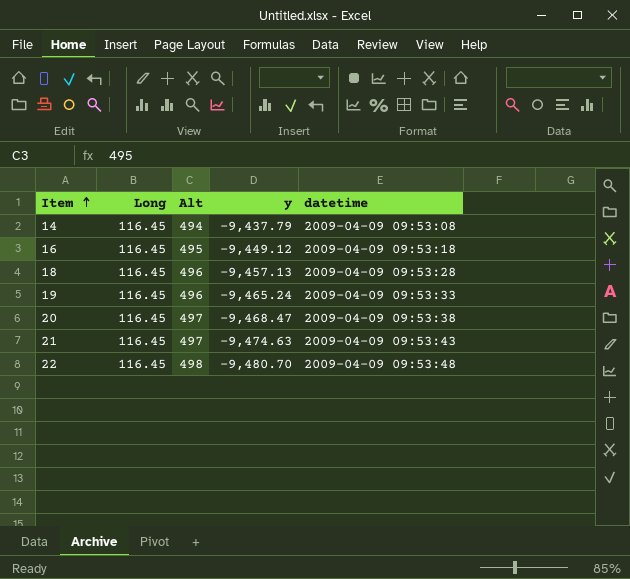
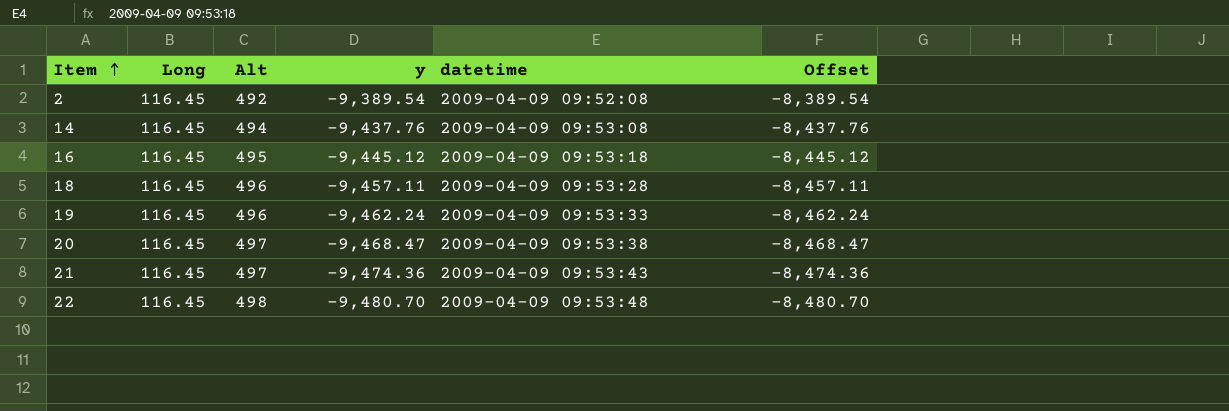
column Offset | formula: none -> [y] + 1000
row 2: none -> 116.45 | 492 | -9,389.54 | 2009-04-09 09:52:08 | -8,389.54
14 | y: -9,437.79 -> -9,437.76
16 | y: -9,449.12 -> -9,445.12
18 | y: -9,457.13 -> -9,457.11
19 | y: -9,465.24 -> -9,462.24
21 | y: -9,474.63 -> -9,474.36

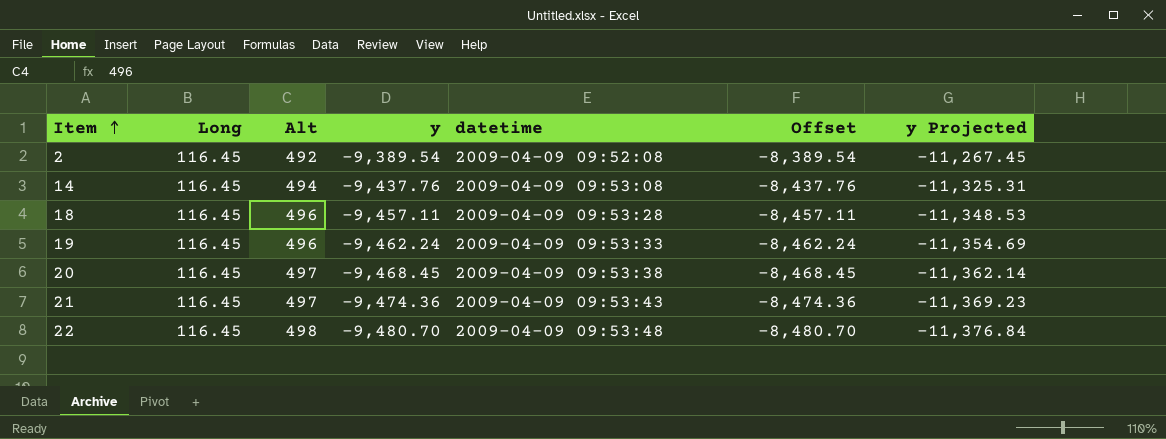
column y Projected | formula: none -> [y] * 1.2
row 16: 116.45 | 495 | -9,445.12 | 2009-04-09 09:53:18 | -8,445.12 -> none
20 | y: -9,468.47 -> -9,468.45
20 | Offset: -8,468.47 -> -8,468.45

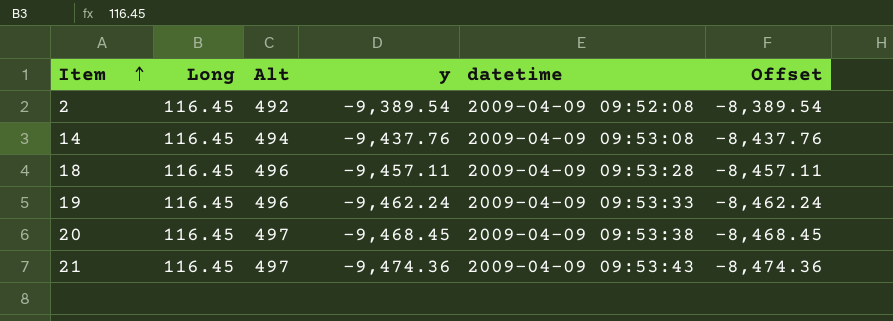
column y Projected | formula: [y] * 1.2 -> none
row 22: 116.45 | 498 | -9,480.70 | 2009-04-09 09:53:48 | -8,480.70 | -11,376.84 -> none

